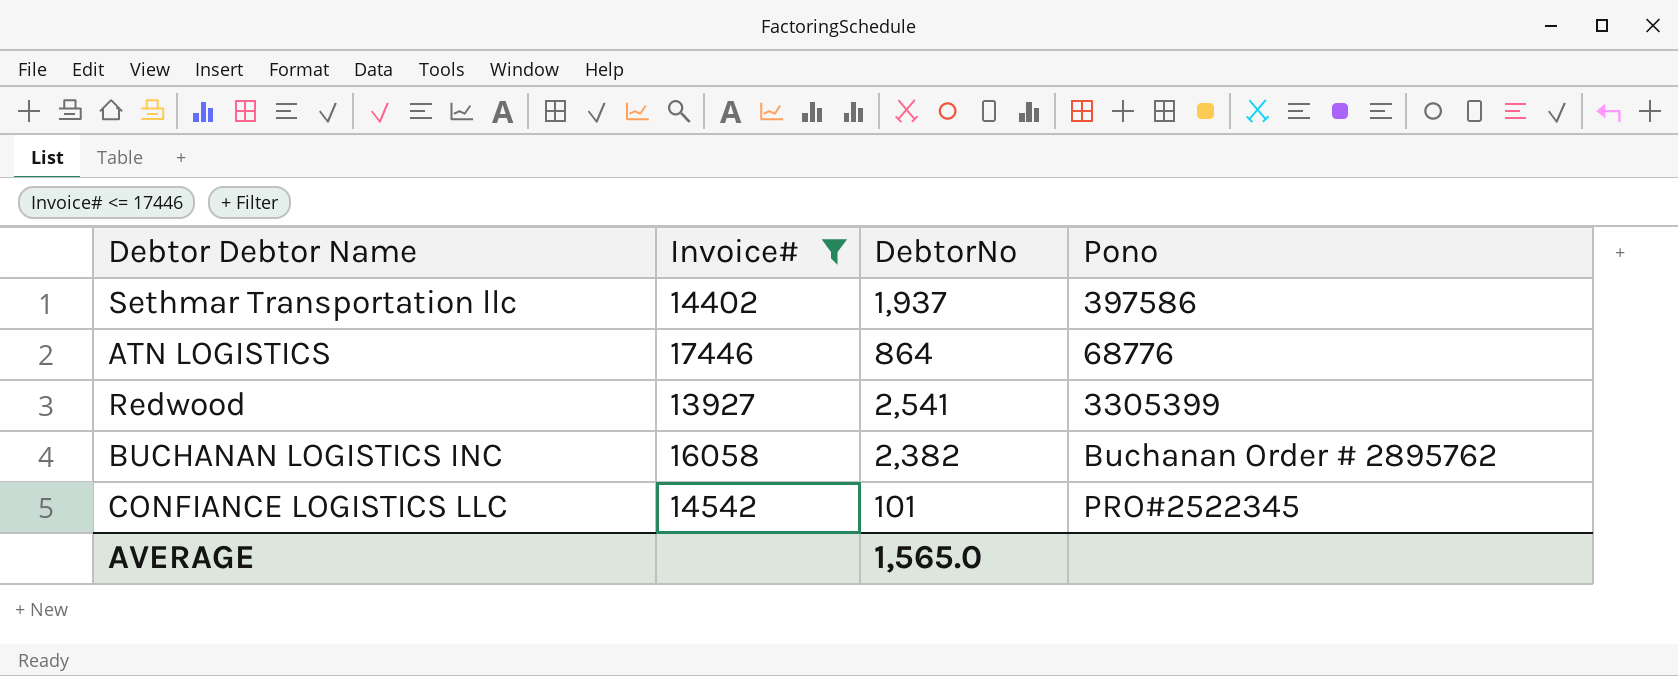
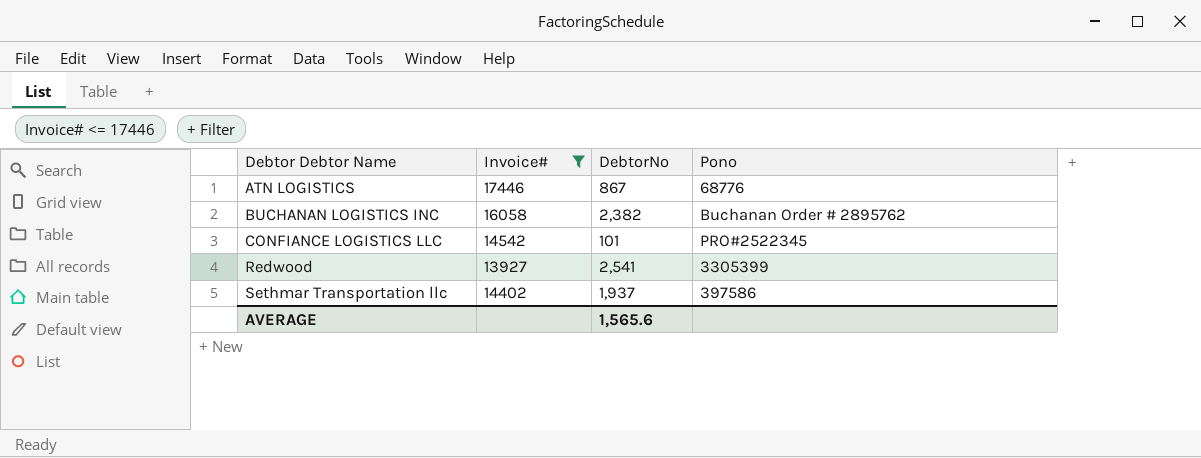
row order: none -> Debtor Debtor Name ascending
ATN LOGISTICS | DebtorNo: 864 -> 867
AVERAGE | DebtorNo: 1,565.0 -> 1,565.6

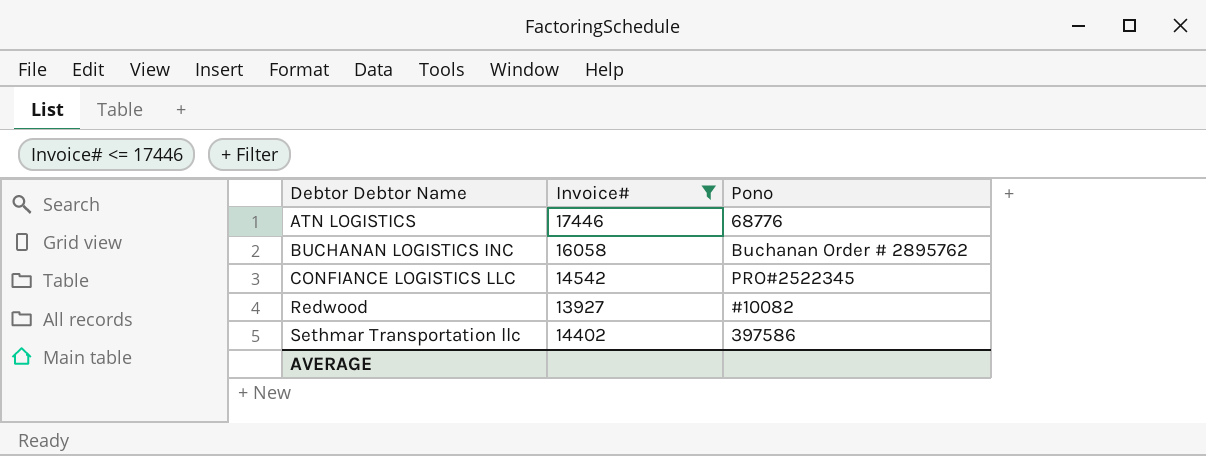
column DebtorNo | position: 3 -> none
Redwood | Pono: 3305399 -> #10082

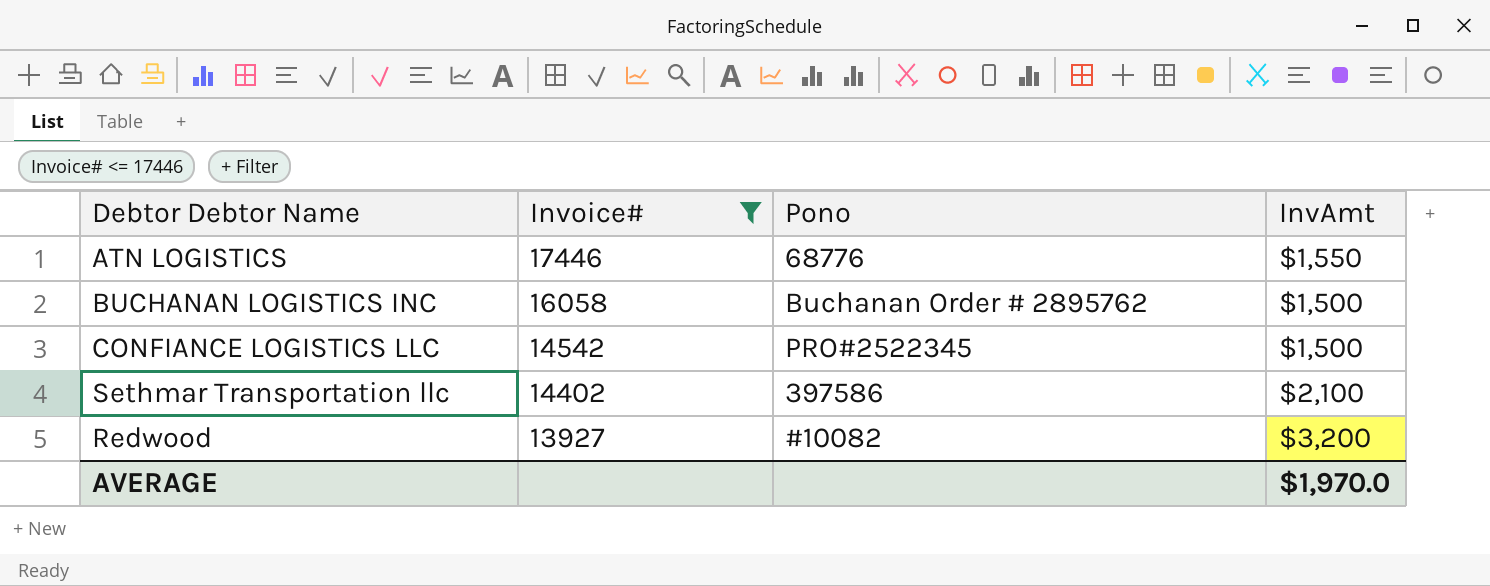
row order: Debtor Debtor Name ascending -> Invoice# descending
column InvAmt | position: none -> 4

